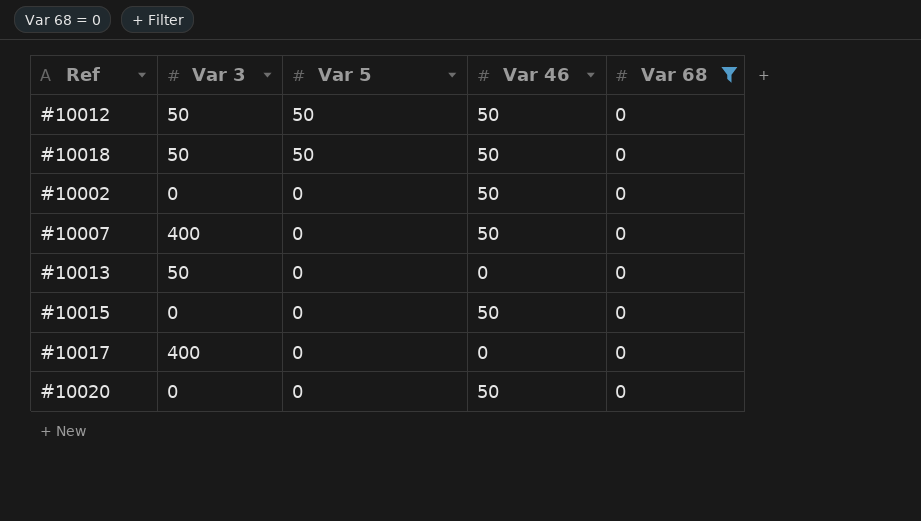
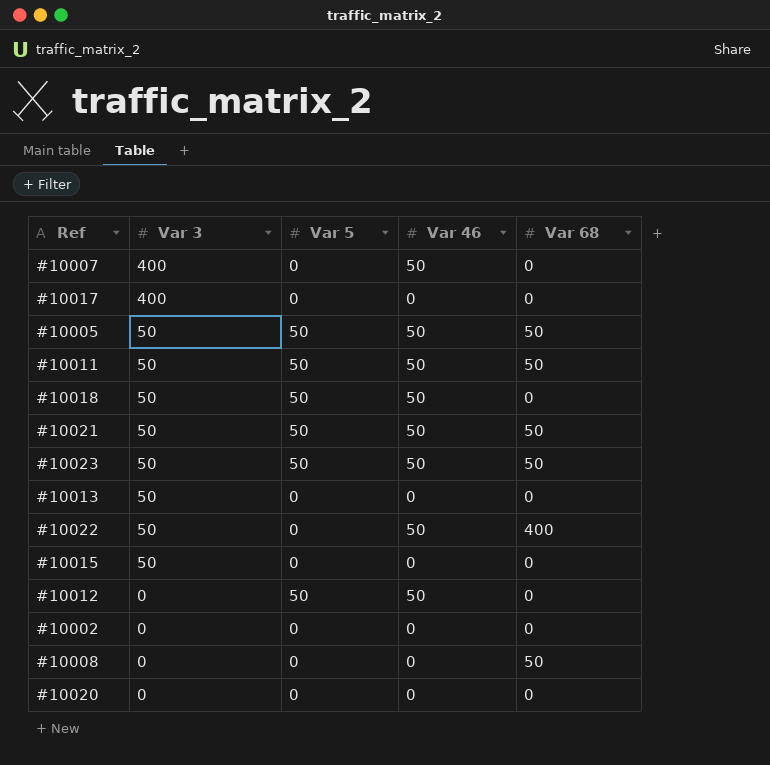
filter: Var 68 = 0 -> none
row order: Var 5 descending -> Var 3 descending
#10015 | Var 3: 0 -> 50
#10015 | Var 46: 50 -> 0
#10012 | Var 3: 50 -> 0
#10002 | Var 46: 50 -> 0
#10020 | Var 46: 50 -> 0

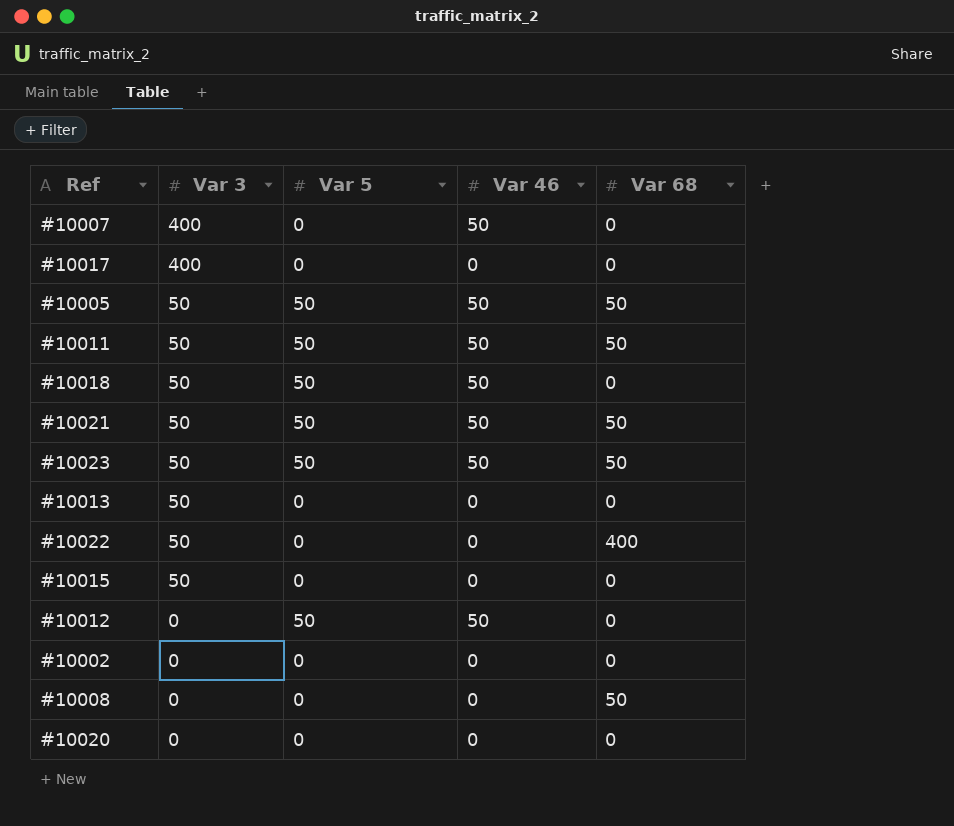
#10022 | Var 46: 50 -> 0

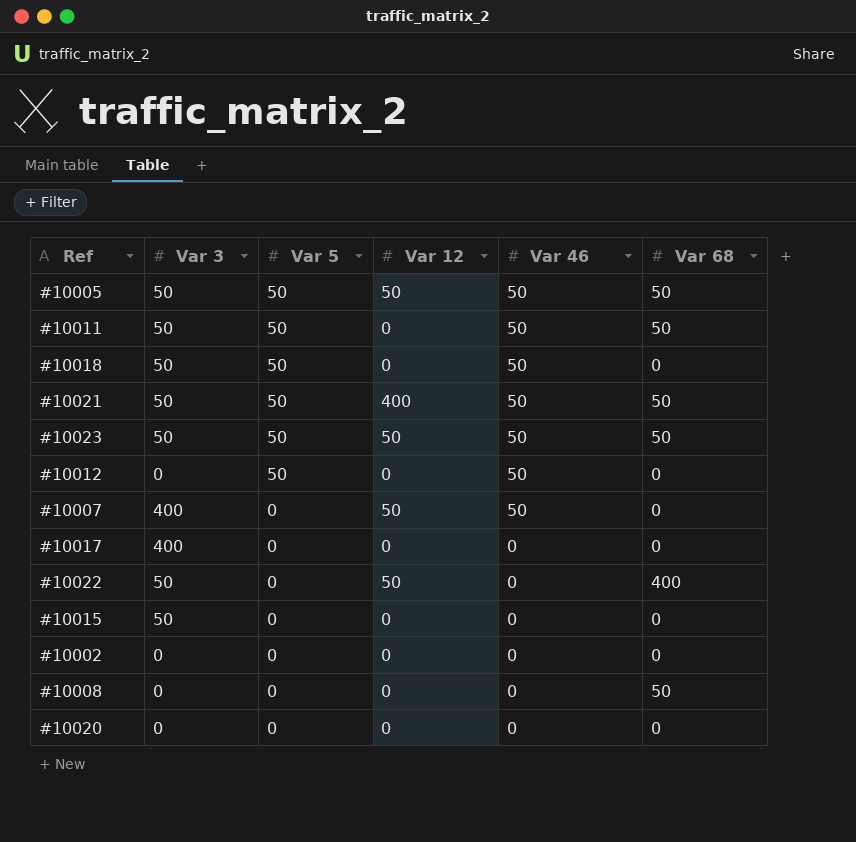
row order: Var 3 descending -> Var 5 descending
column Var 12 | position: none -> 4
row #10013: 50 | 0 | 0 | 0 -> none

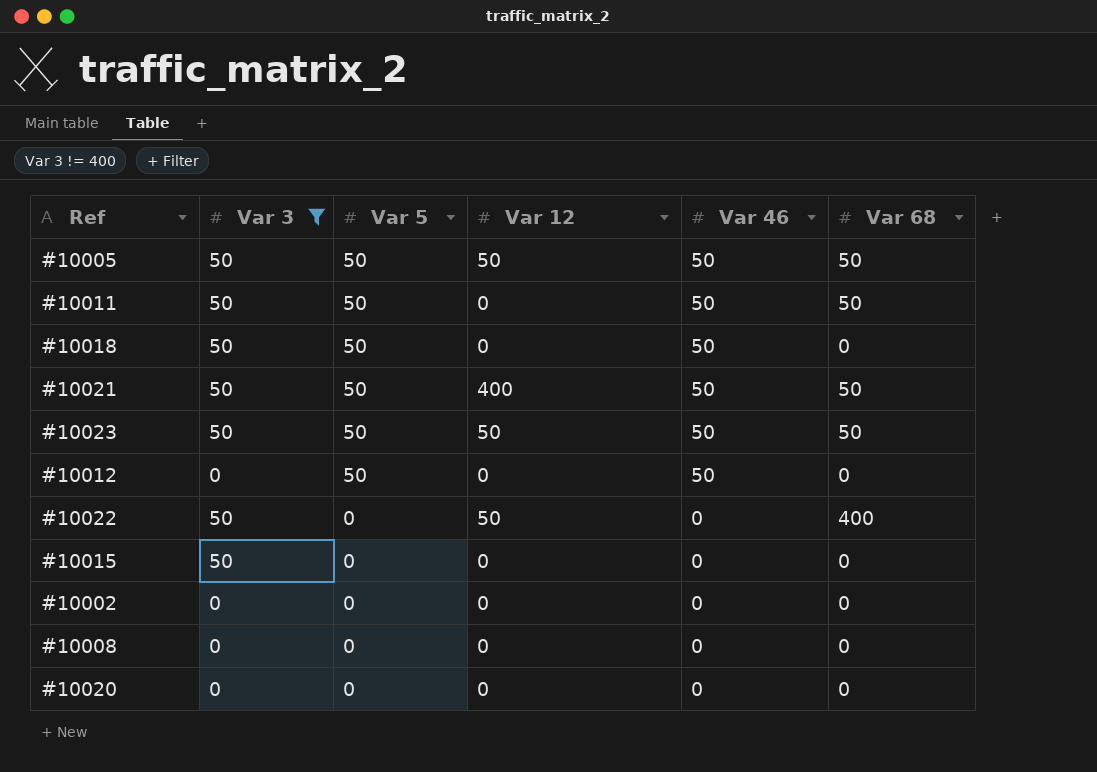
filter: none -> Var 3 != 400
#10008 | Var 68: 50 -> 0

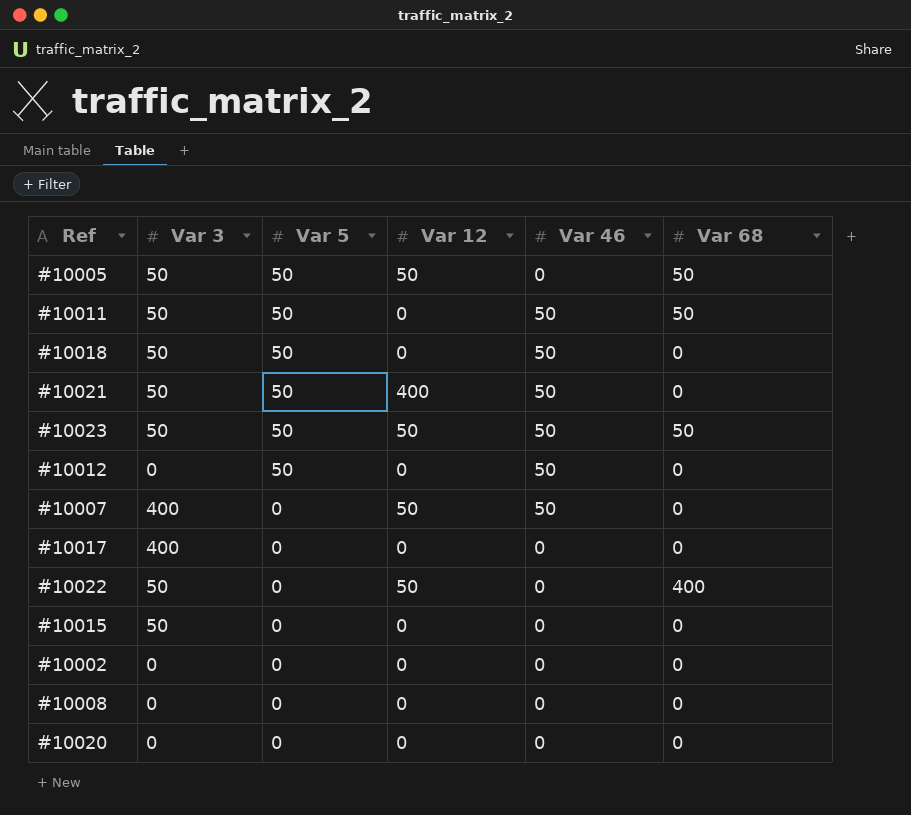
filter: Var 3 != 400 -> none
#10005 | Var 46: 50 -> 0
#10021 | Var 68: 50 -> 0

